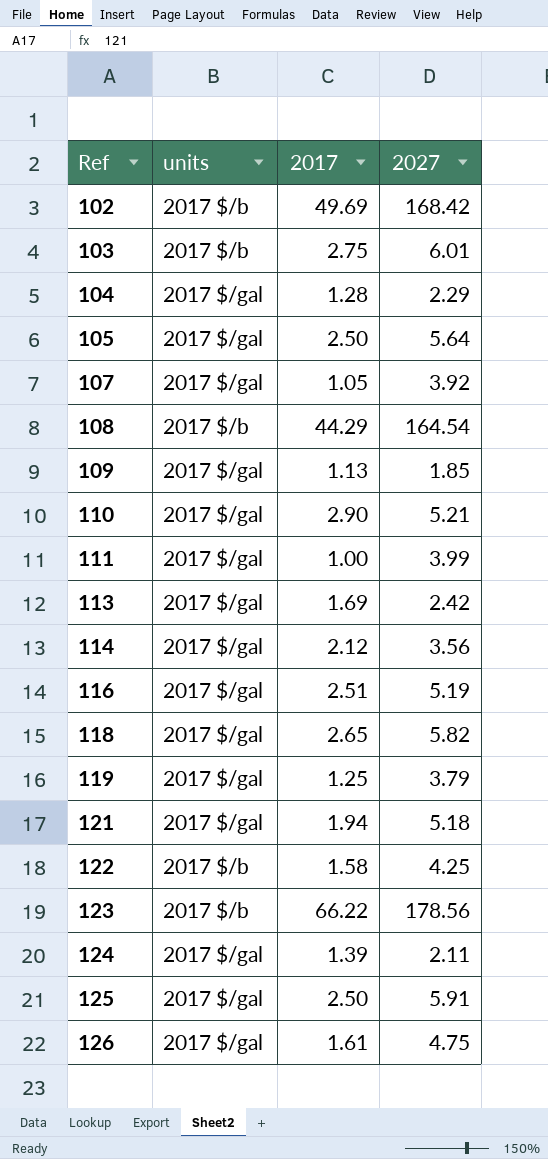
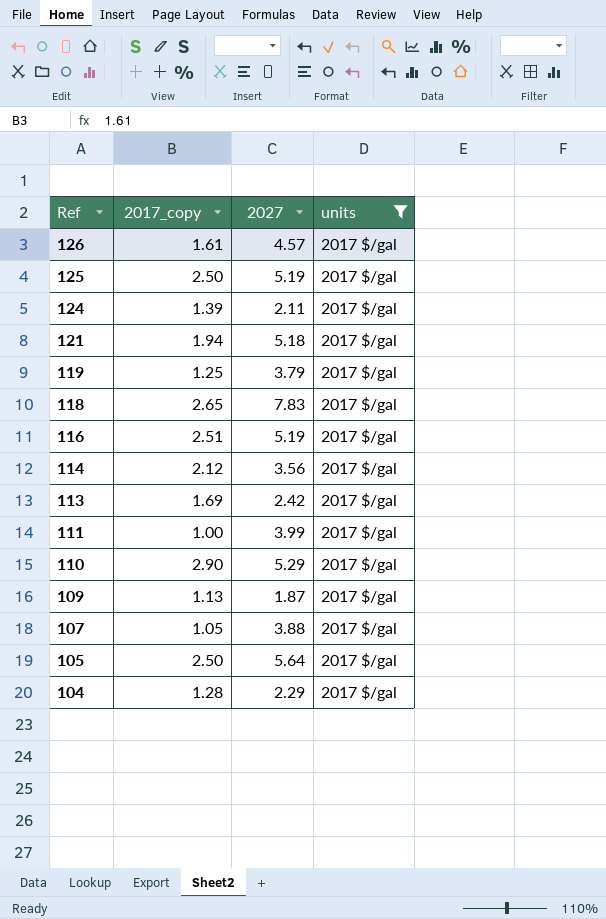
filter: none -> units = 2017 $/gal
row order: Ref ascending -> Ref descending
column name: 2017 -> 2017_copy
column units | position: 2 -> 4
126 | 2027: 4.75 -> 4.57
125 | 2027: 5.91 -> 5.19
118 | 2027: 5.82 -> 7.83
110 | 2027: 5.21 -> 5.29
109 | 2027: 1.85 -> 1.87
107 | 2027: 3.92 -> 3.88

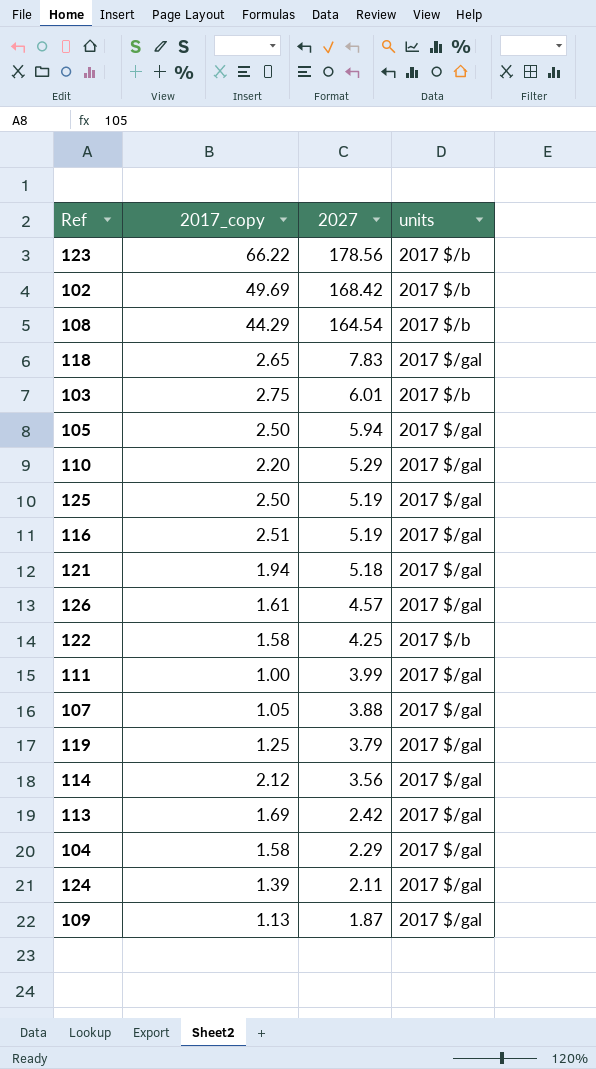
filter: units = 2017 $/gal -> none
row order: Ref descending -> 2027 descending
105 | 2027: 5.64 -> 5.94
110 | 2017_copy: 2.90 -> 2.20
104 | 2017_copy: 1.28 -> 1.58

